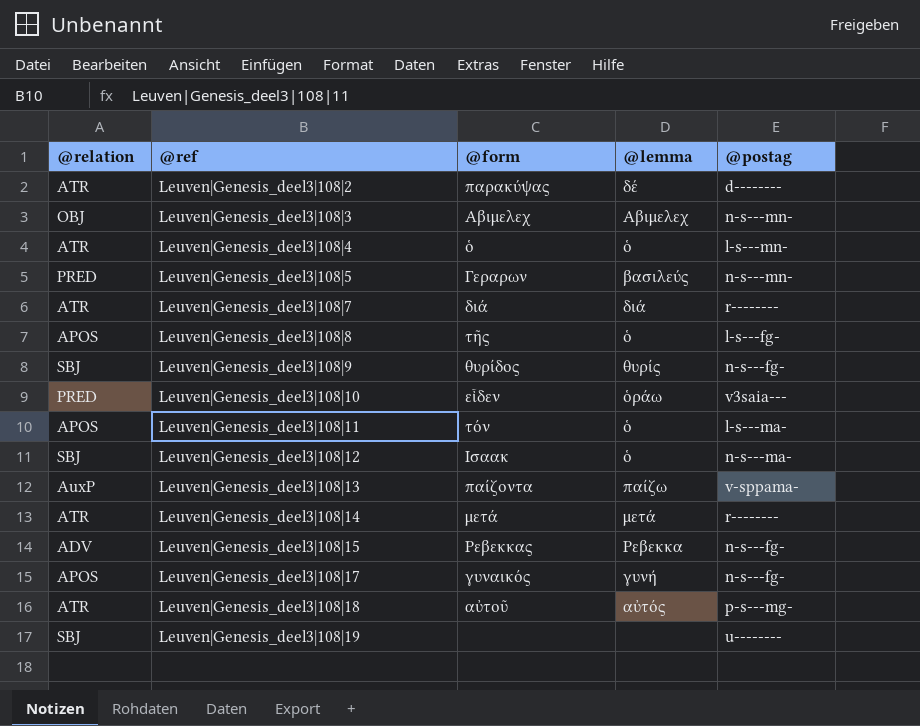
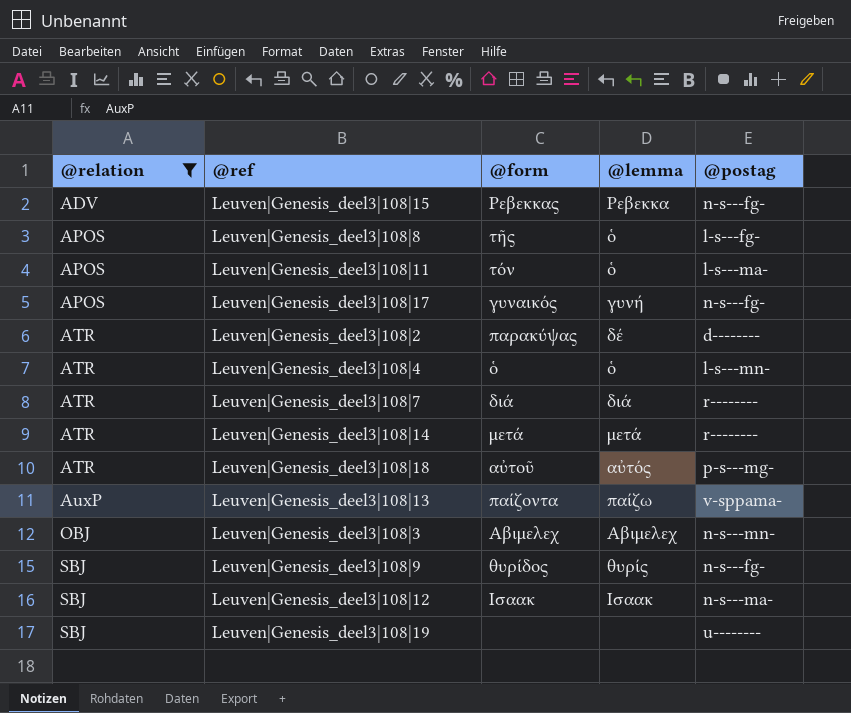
filter: none -> @relation != PRED
row order: @ref ascending -> @relation ascending
Leuven|Genesis_deel3|108|12 | @lemma: ὁ -> Ισαακ

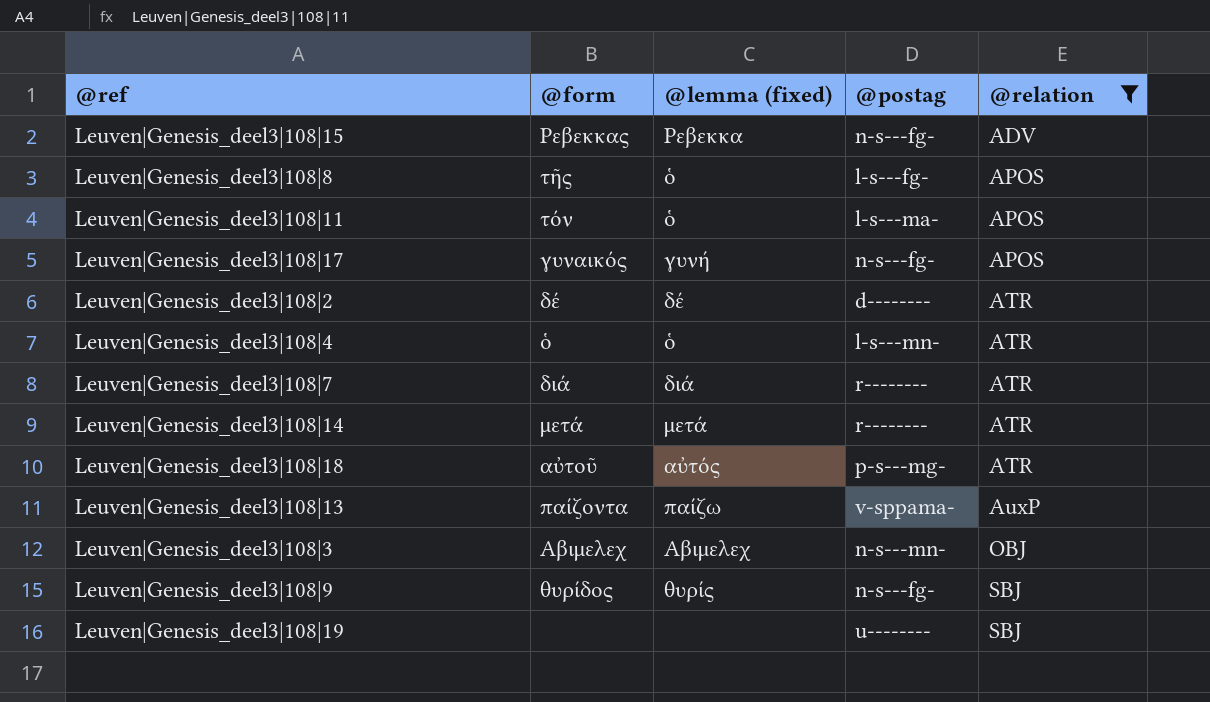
column name: @lemma -> @lemma (fixed)
column @relation | position: 1 -> 5
row Leuven|Genesis_deel3|108|12: SBJ | Ισαακ | Ισαακ | n-s---ma- -> none
Leuven|Genesis_deel3|108|2 | @form: παρακύψας -> δέ

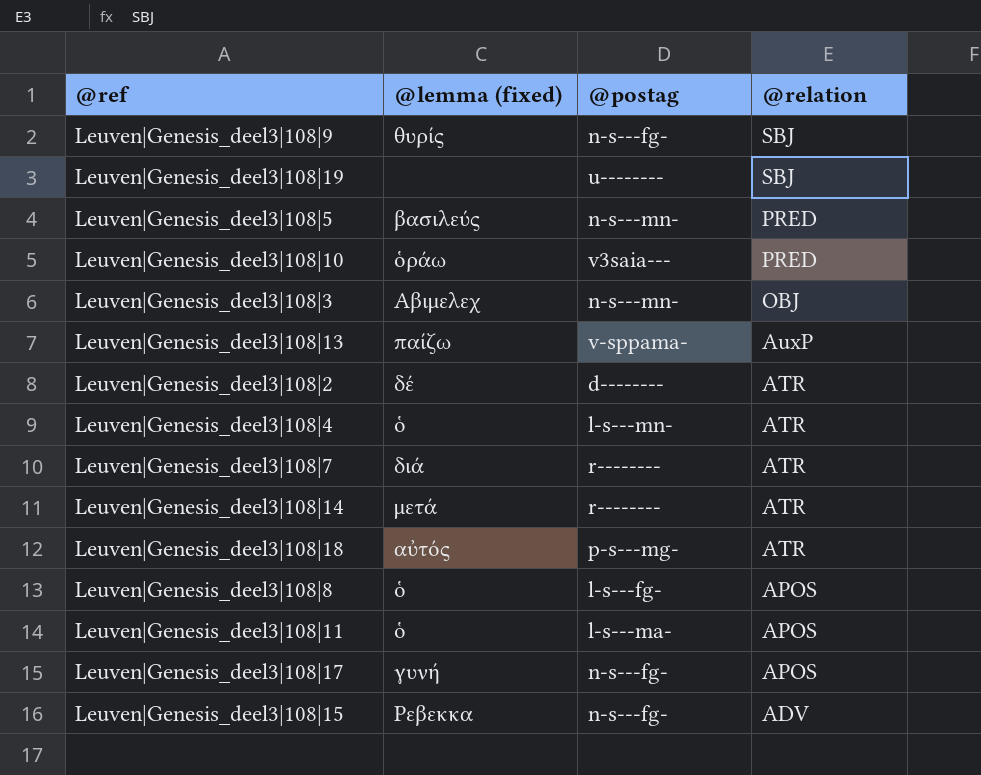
filter: @relation != PRED -> none
row order: @relation ascending -> @relation descending
column @form | position: 2 -> none

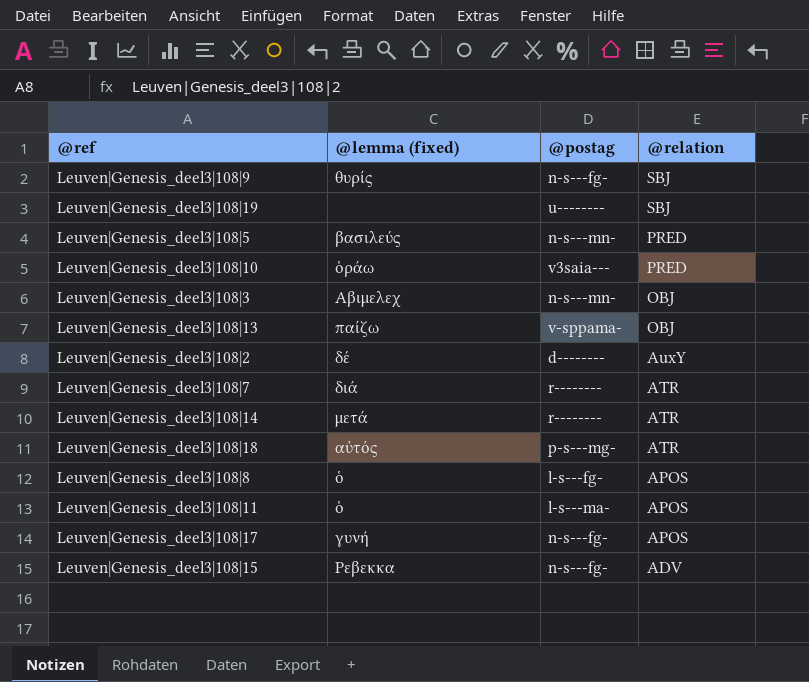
row Leuven|Genesis_deel3|108|4: ὁ | l-s---mn- | ATR -> none
Leuven|Genesis_deel3|108|13 | @relation: AuxP -> OBJ
Leuven|Genesis_deel3|108|2 | @relation: ATR -> AuxY

